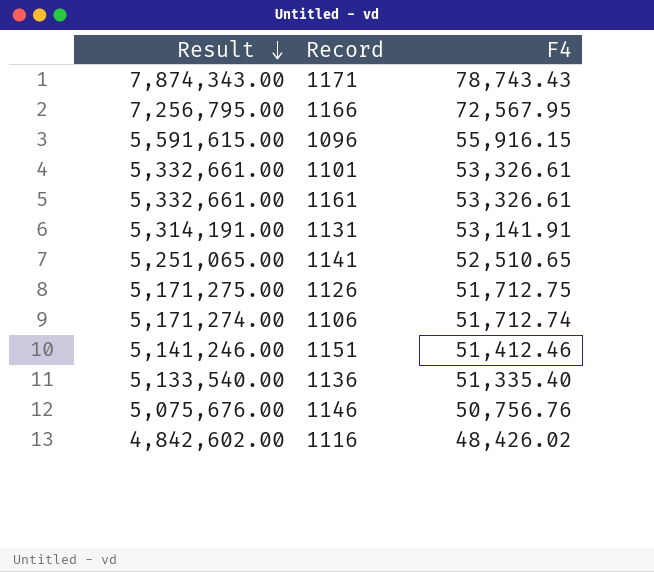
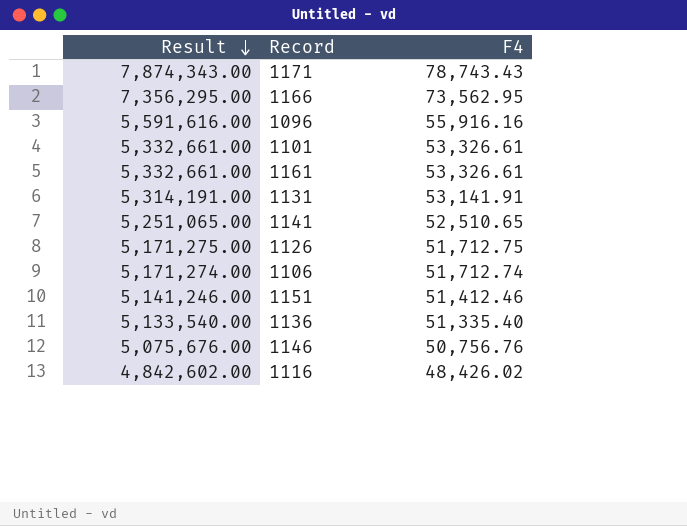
1166 | Result: 7,256,795.00 -> 7,356,295.00
1166 | F4: 72,567.95 -> 73,562.95
1096 | Result: 5,591,615.00 -> 5,591,616.00
1096 | F4: 55,916.15 -> 55,916.16

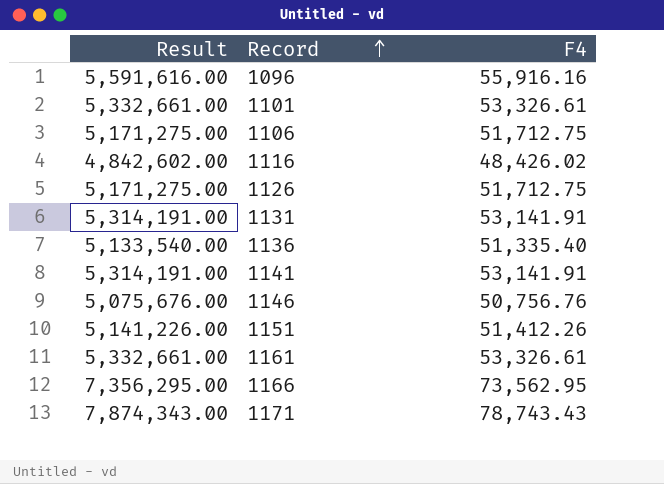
row order: Result descending -> Record ascending
1106 | Result: 5,171,274.00 -> 5,171,275.00
1106 | F4: 51,712.74 -> 51,712.75
1141 | Result: 5,251,065.00 -> 5,314,191.00
1141 | F4: 52,510.65 -> 53,141.91
1151 | Result: 5,141,246.00 -> 5,141,226.00
1151 | F4: 51,412.46 -> 51,412.26

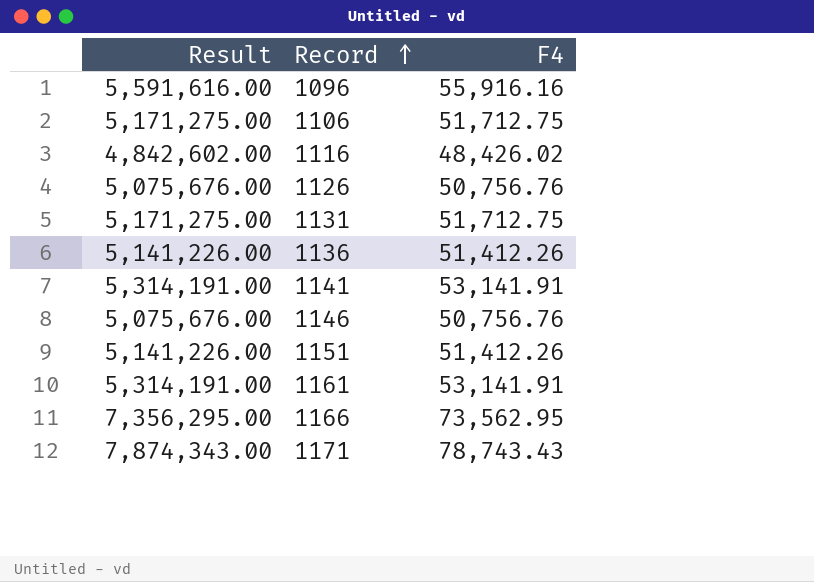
row 1101: 5,332,661.00 | 53,326.61 -> none
1126 | Result: 5,171,275.00 -> 5,075,676.00
1126 | F4: 51,712.75 -> 50,756.76
1131 | Result: 5,314,191.00 -> 5,171,275.00
1131 | F4: 53,141.91 -> 51,712.75
1136 | Result: 5,133,540.00 -> 5,141,226.00
1136 | F4: 51,335.40 -> 51,412.26
1161 | Result: 5,332,661.00 -> 5,314,191.00
1161 | F4: 53,326.61 -> 53,141.91

